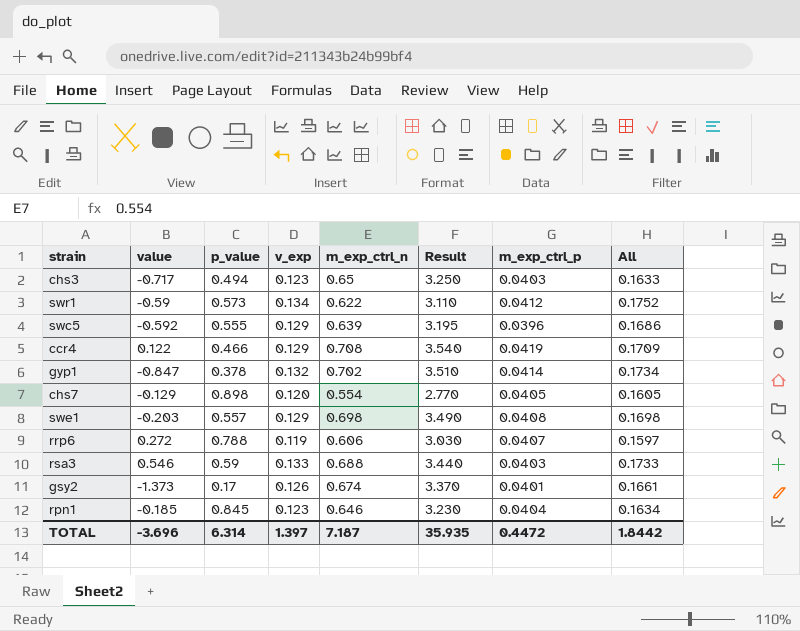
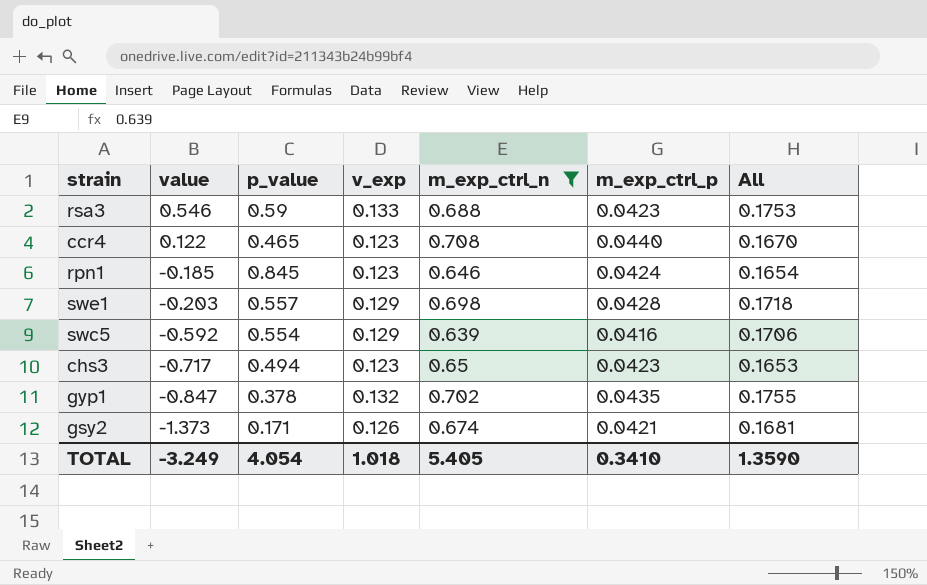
filter: none -> m_exp_ctrl_n >= 0.639
row order: none -> value descending
column Result | formula: [m_exp_ctrl_n] * 5 -> none
rsa3 | m_exp_ctrl_p: 0.0403 -> 0.0423
rsa3 | All: 0.1733 -> 0.1753
ccr4 | p_value: 0.466 -> 0.465
ccr4 | v_exp: 0.129 -> 0.123
ccr4 | m_exp_ctrl_p: 0.0419 -> 0.0440
ccr4 | All: 0.1709 -> 0.1670
rpn1 | m_exp_ctrl_p: 0.0404 -> 0.0424
rpn1 | All: 0.1634 -> 0.1654
swe1 | m_exp_ctrl_p: 0.0408 -> 0.0428
swe1 | All: 0.1698 -> 0.1718
swc5 | p_value: 0.555 -> 0.554
swc5 | m_exp_ctrl_p: 0.0396 -> 0.0416
swc5 | All: 0.1686 -> 0.1706
chs3 | m_exp_ctrl_p: 0.0403 -> 0.0423
chs3 | All: 0.1633 -> 0.1653
gyp1 | m_exp_ctrl_p: 0.0414 -> 0.0435
gyp1 | All: 0.1734 -> 0.1755
gsy2 | p_value: 0.17 -> 0.171
gsy2 | m_exp_ctrl_p: 0.0401 -> 0.0421
gsy2 | All: 0.1661 -> 0.1681
TOTAL | value: -3.696 -> -3.249
TOTAL | p_value: 6.314 -> 4.054
TOTAL | v_exp: 1.397 -> 1.018
TOTAL | m_exp_ctrl_n: 7.187 -> 5.405
TOTAL | m_exp_ctrl_p: 0.4472 -> 0.3410
TOTAL | All: 1.8442 -> 1.3590

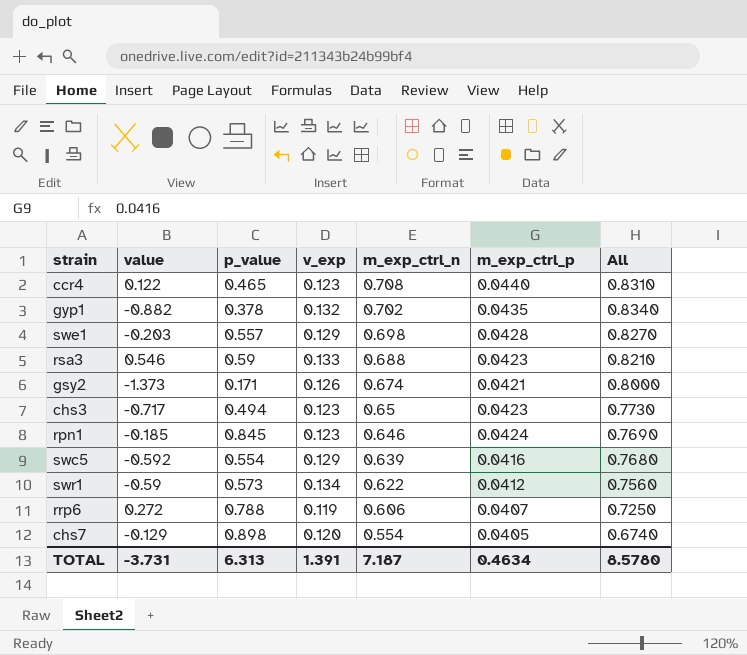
filter: m_exp_ctrl_n >= 0.639 -> none
row order: value descending -> m_exp_ctrl_n descending
column All | formula: [v_exp] + [m_exp_ctrl_p] -> [v_exp] + [m_exp_ctrl_n]
gyp1 | value: -0.847 -> -0.882
TOTAL | value: -3.249 -> -3.731
TOTAL | p_value: 4.054 -> 6.313
TOTAL | v_exp: 1.018 -> 1.391
TOTAL | m_exp_ctrl_n: 5.405 -> 7.187
TOTAL | m_exp_ctrl_p: 0.3410 -> 0.4634
TOTAL | All: 1.3590 -> 8.5780

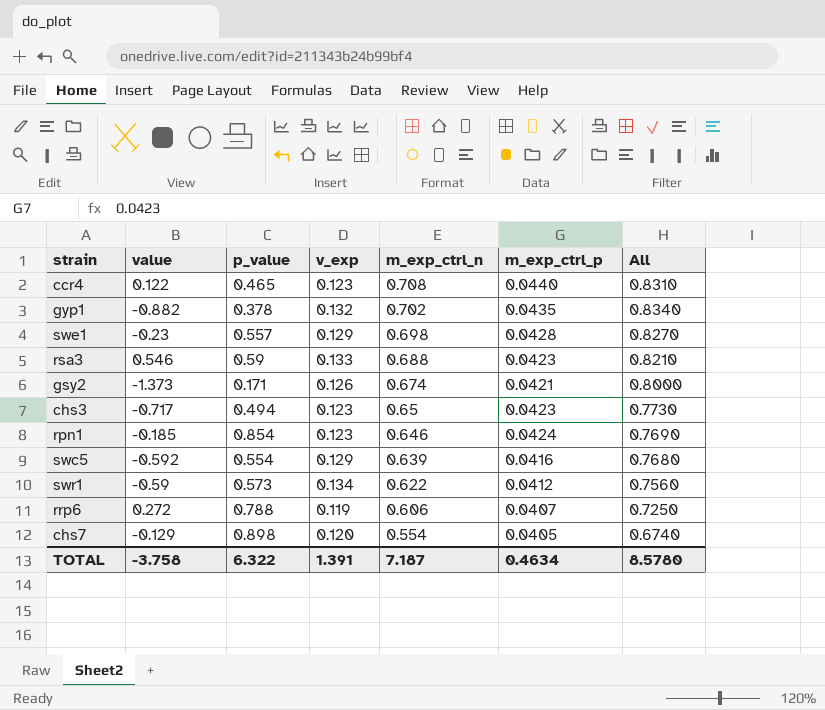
swe1 | value: -0.203 -> -0.23
rpn1 | p_value: 0.845 -> 0.854
TOTAL | value: -3.731 -> -3.758
TOTAL | p_value: 6.313 -> 6.322

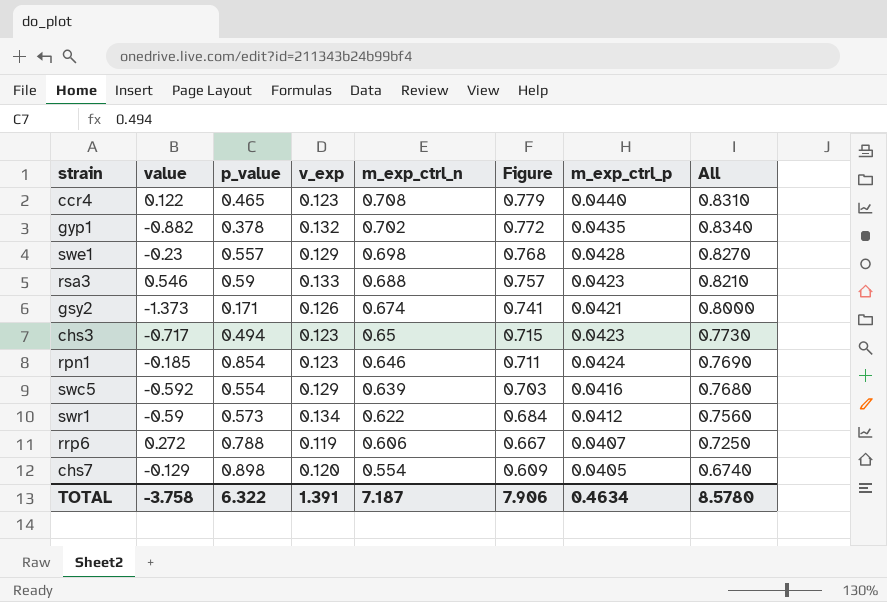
column Figure | formula: none -> [m_exp_ctrl_n] * 1.1

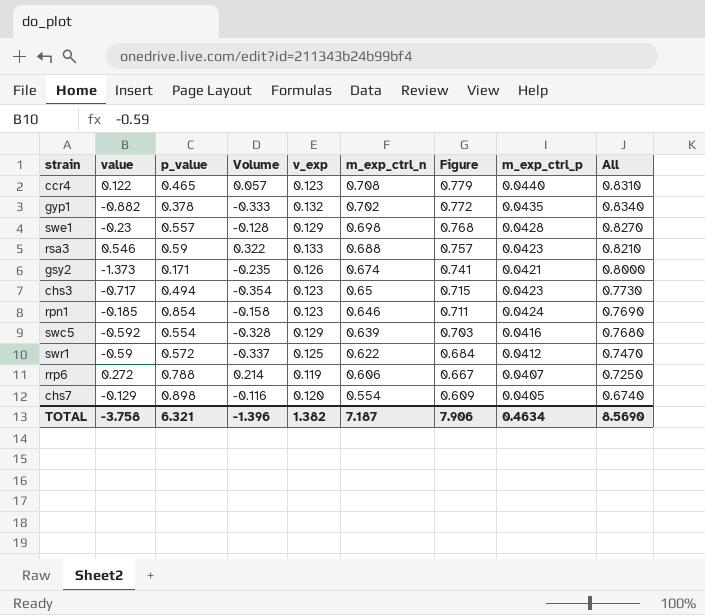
column Volume | formula: none -> [value] * [p_value]
swr1 | p_value: 0.573 -> 0.572
swr1 | v_exp: 0.134 -> 0.125
swr1 | All: 0.7560 -> 0.7470
TOTAL | p_value: 6.322 -> 6.321
TOTAL | v_exp: 1.391 -> 1.382
TOTAL | All: 8.5780 -> 8.5690

